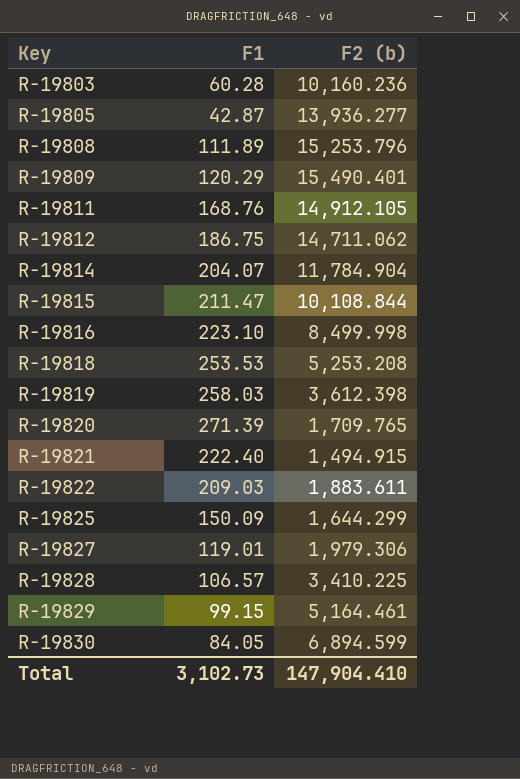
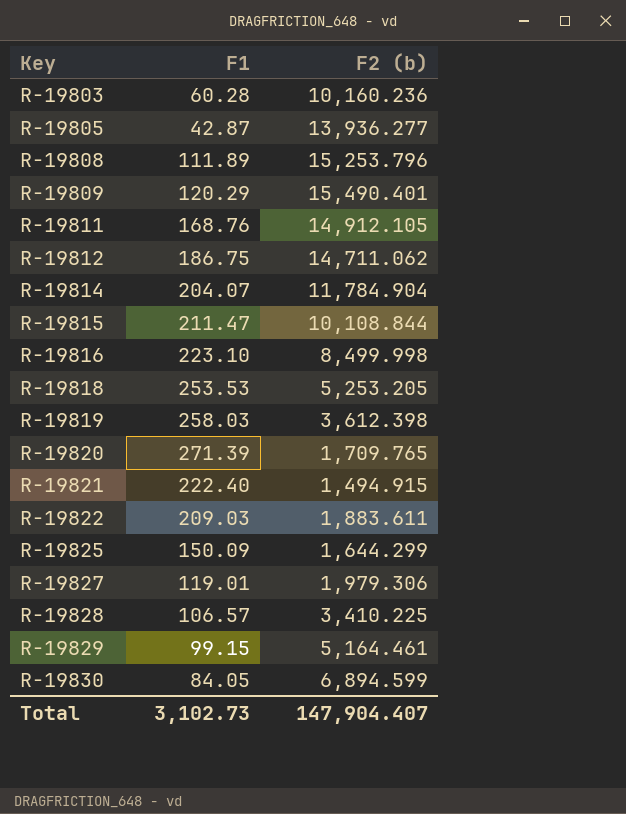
R-19818 | F2 (b): 5,253.208 -> 5,253.205
Total | F2 (b): 147,904.410 -> 147,904.407

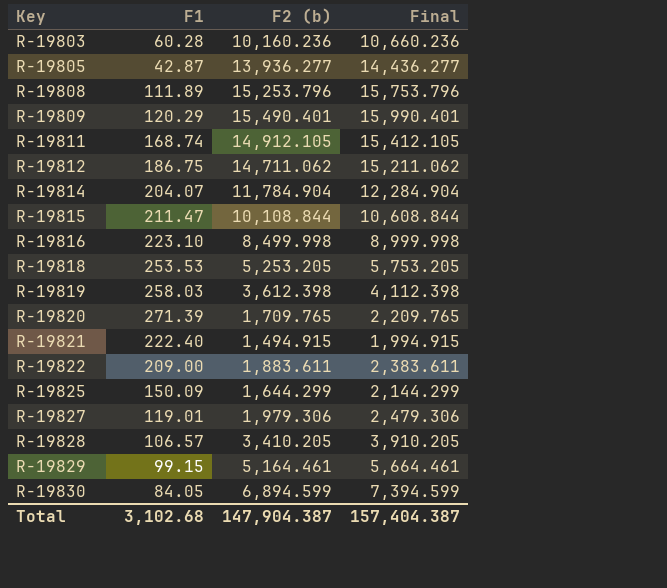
column Final | formula: none -> [F2 (b)] + 500
R-19811 | F1: 168.76 -> 168.74
R-19822 | F1: 209.03 -> 209.00
R-19828 | F2 (b): 3,410.225 -> 3,410.205
Total | F1: 3,102.73 -> 3,102.68
Total | F2 (b): 147,904.407 -> 147,904.387

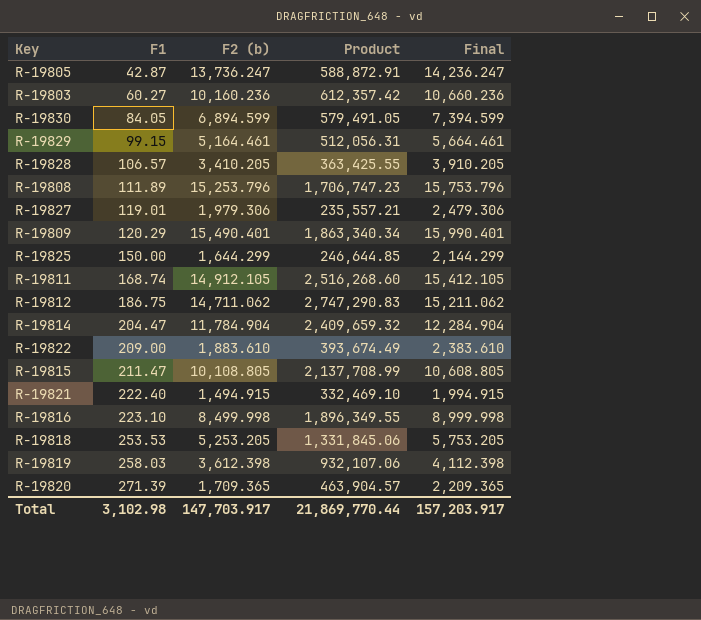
row order: Key ascending -> F1 ascending
column Product | formula: none -> [F1] * [F2 (b)]
R-19805 | F2 (b): 13,936.277 -> 13,736.247
R-19805 | Final: 14,436.277 -> 14,236.247
R-19803 | F1: 60.28 -> 60.27
R-19825 | F1: 150.09 -> 150.00
R-19814 | F1: 204.07 -> 204.47
R-19822 | F2 (b): 1,883.611 -> 1,883.610
R-19822 | Final: 2,383.611 -> 2,383.610
R-19815 | F2 (b): 10,108.844 -> 10,108.805
R-19815 | Final: 10,608.844 -> 10,608.805
R-19820 | F2 (b): 1,709.765 -> 1,709.365
R-19820 | Final: 2,209.765 -> 2,209.365
Total | F1: 3,102.68 -> 3,102.98
Total | F2 (b): 147,904.387 -> 147,703.917
Total | Final: 157,404.387 -> 157,203.917

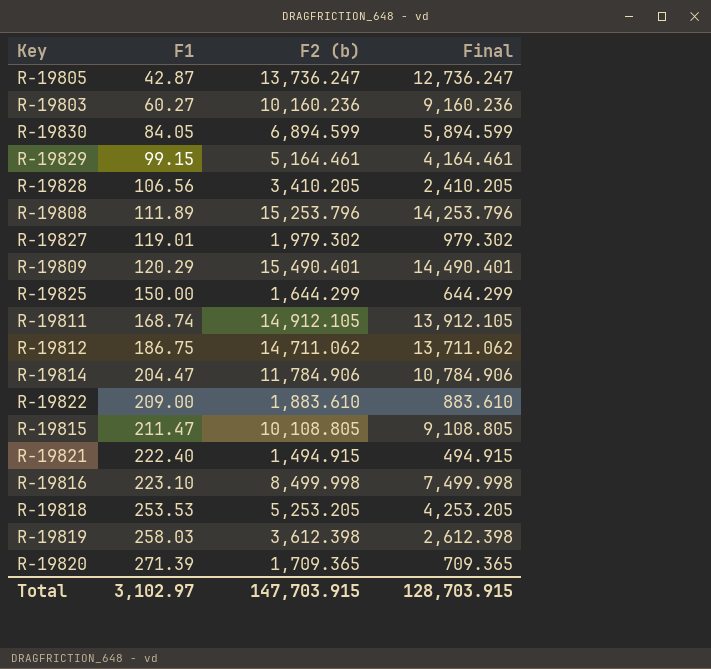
column Product | formula: [F1] * [F2 (b)] -> none
column Final | formula: [F2 (b)] + 500 -> [F2 (b)] - 1000
R-19828 | F1: 106.57 -> 106.56
R-19827 | F2 (b): 1,979.306 -> 1,979.302
R-19814 | F2 (b): 11,784.904 -> 11,784.906
Total | F1: 3,102.98 -> 3,102.97
Total | F2 (b): 147,703.917 -> 147,703.915
Total | Final: 157,203.917 -> 128,703.915

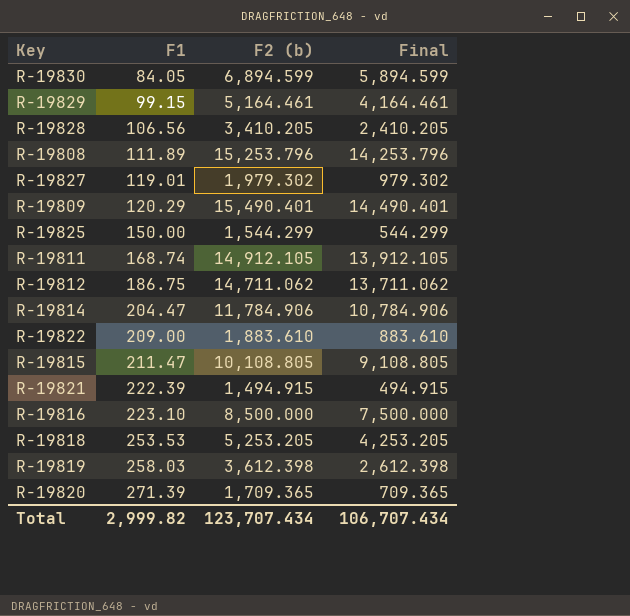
row R-19805: 42.87 | 13,736.247 | 12,736.247 -> none
row R-19803: 60.27 | 10,160.236 | 9,160.236 -> none
R-19825 | F2 (b): 1,644.299 -> 1,544.299
R-19825 | Final: 644.299 -> 544.299
R-19821 | F1: 222.40 -> 222.39
R-19816 | F2 (b): 8,499.998 -> 8,500.000
R-19816 | Final: 7,499.998 -> 7,500.000
Total | F1: 3,102.97 -> 2,999.82
Total | F2 (b): 147,703.915 -> 123,707.434
Total | Final: 128,703.915 -> 106,707.434

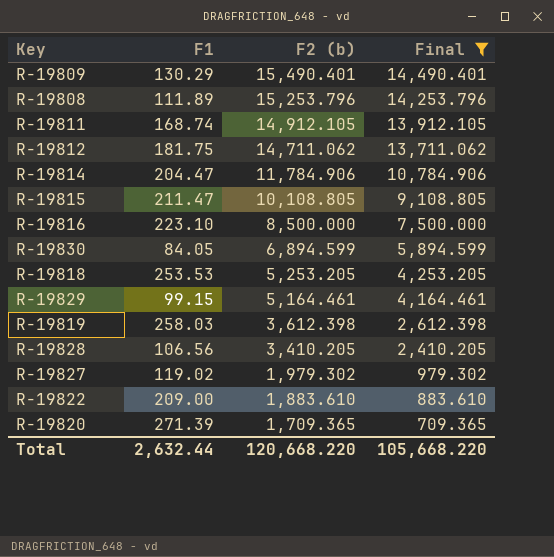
filter: none -> Final >= 709.365
row order: F1 ascending -> F2 (b) descending
R-19809 | F1: 120.29 -> 130.29
R-19812 | F1: 186.75 -> 181.75
R-19827 | F1: 119.01 -> 119.02
Total | F1: 2,999.82 -> 2,632.44
Total | F2 (b): 123,707.434 -> 120,668.220
Total | Final: 106,707.434 -> 105,668.220

